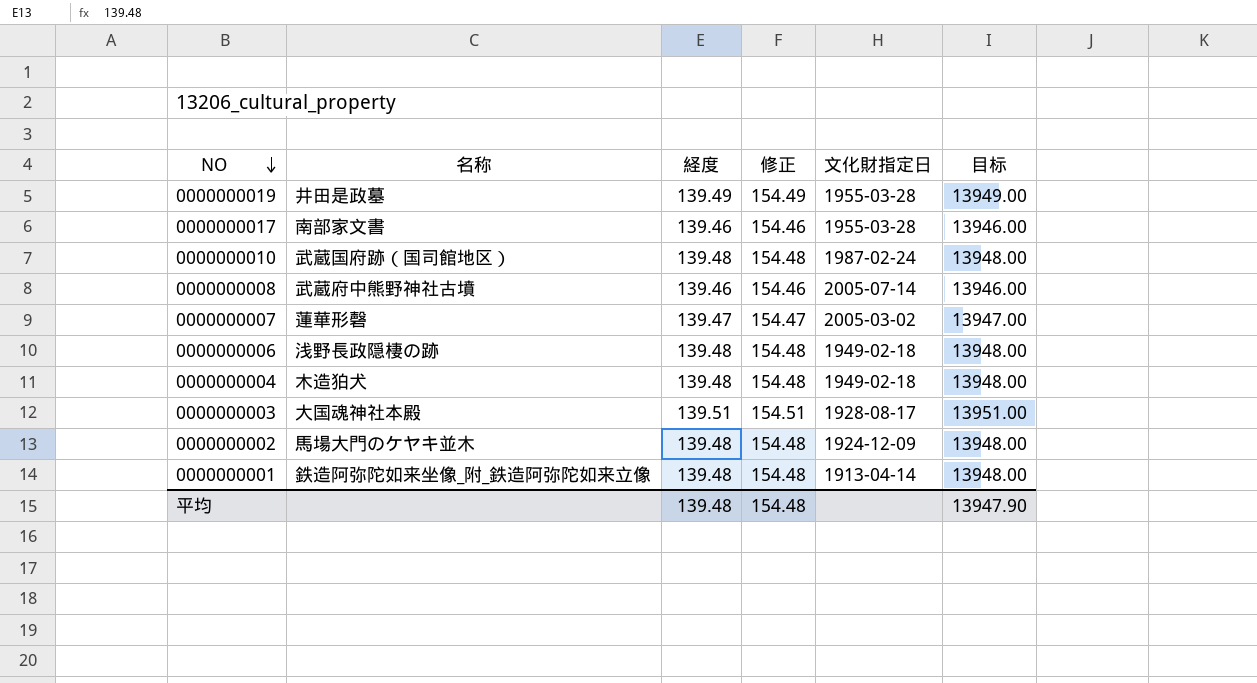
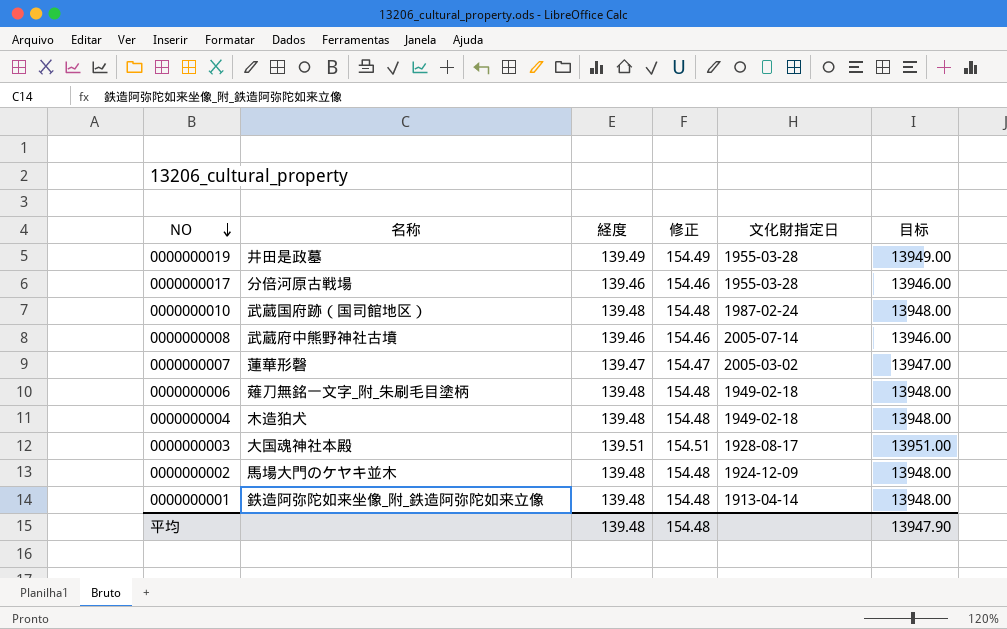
0000000017 | 名称: 南部家文書 -> 分倍河原古戦場
0000000006 | 名称: 浅野長政隠棲の跡 -> 薙刀無銘一文字_附_朱刷毛目塗柄

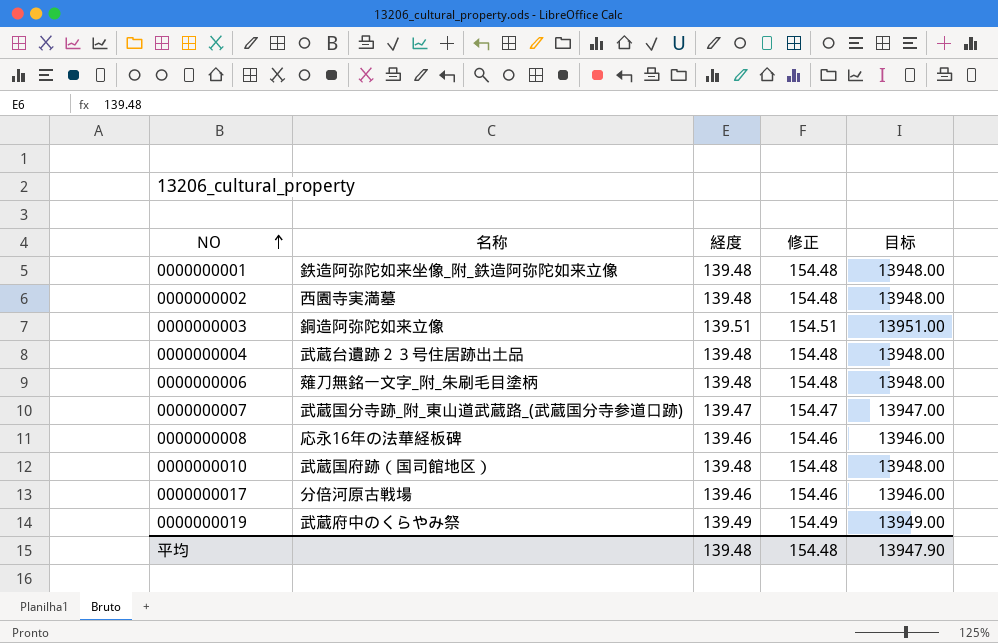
row order: NO descending -> NO ascending
column 文化財指定日 | position: 5 -> none
0000000002 | 名称: 馬場大門のケヤキ並木 -> 西園寺実満墓
0000000003 | 名称: 大国魂神社本殿 -> 銅造阿弥陀如来立像
0000000004 | 名称: 木造狛犬 -> 武蔵台遺跡２３号住居跡出土品
0000000007 | 名称: 蓮華形磬 -> 武蔵国分寺跡_附_東山道武蔵路_(武蔵国分寺参道口跡)
0000000008 | 名称: 武蔵府中熊野神社古墳 -> 応永16年の法華経板碑
0000000019 | 名称: 井田是政墓 -> 武蔵府中のくらやみ祭

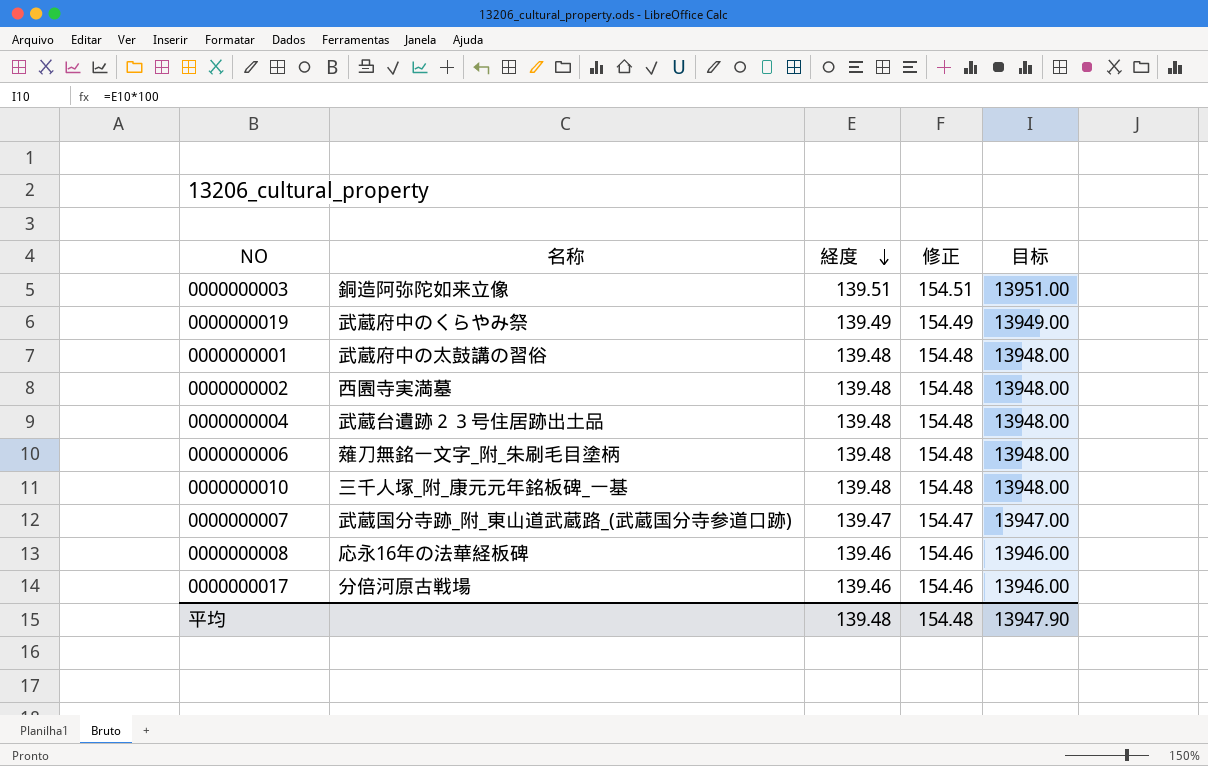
row order: NO ascending -> 経度 descending
0000000001 | 名称: 鉄造阿弥陀如来坐像_附_鉄造阿弥陀如来立像 -> 武蔵府中の太鼓講の習俗
0000000010 | 名称: 武蔵国府跡（国司館地区） -> 三千人塚_附_康元元年銘板碑_一基

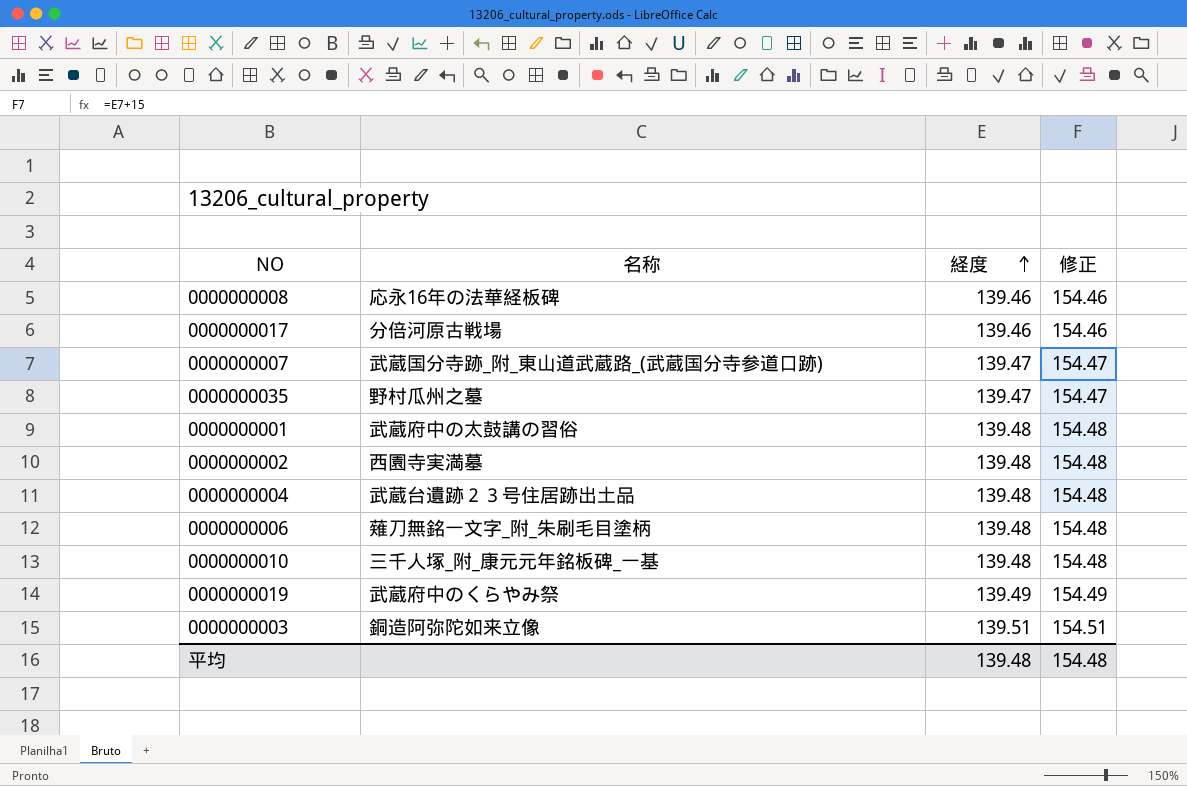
row order: 経度 descending -> 経度 ascending
column 目标 | formula: [経度] * 100 -> none
row 0000000035: none -> 野村瓜州之墓 | 139.47 | 154.47

